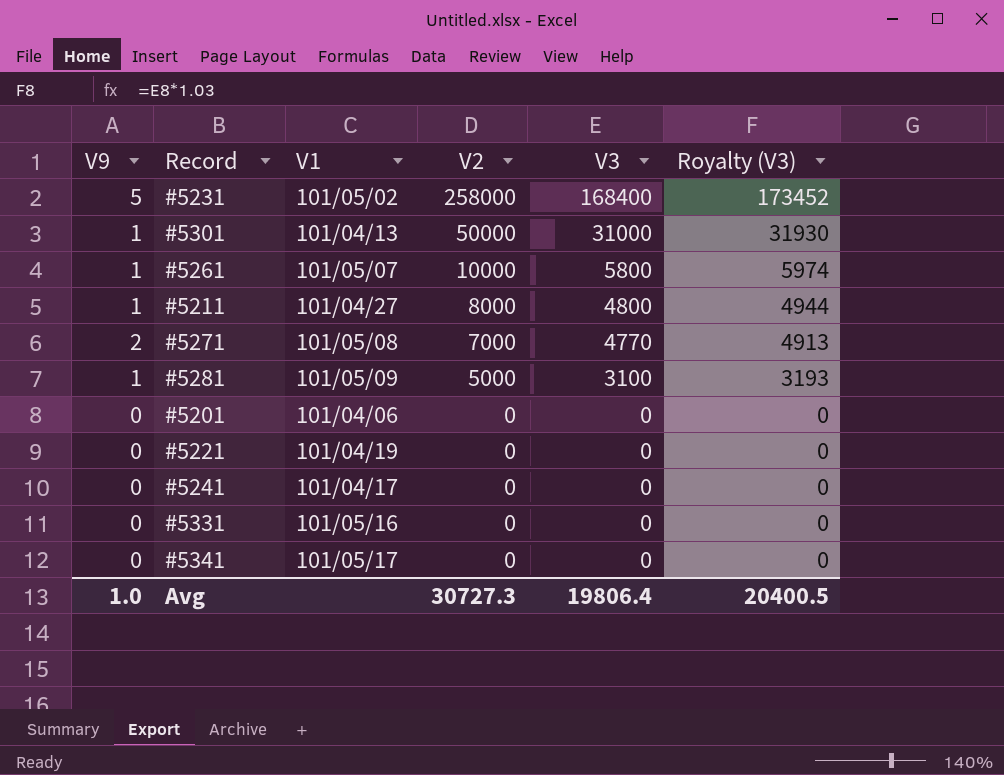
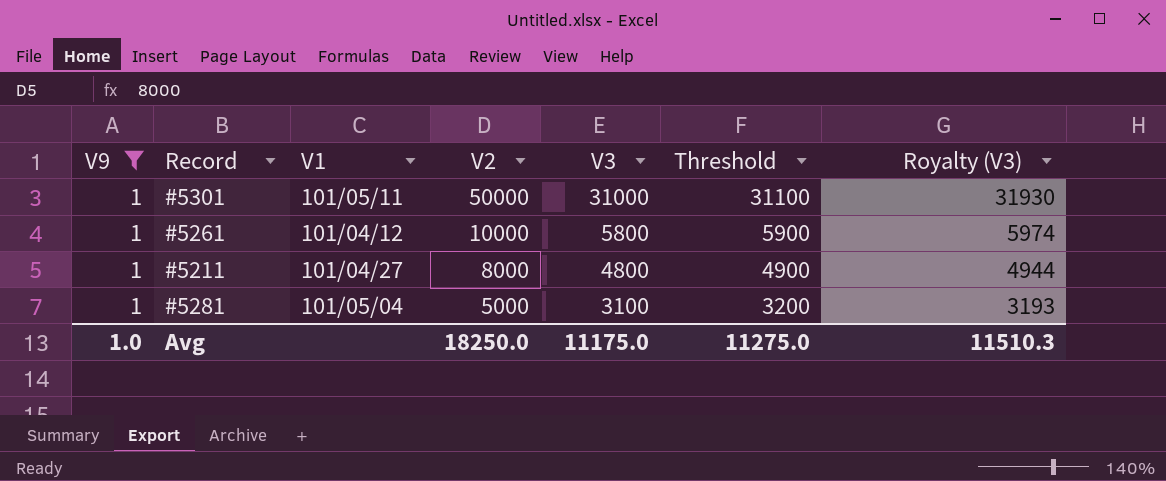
filter: none -> V9 = 1
column Threshold | formula: none -> [V3] + 100
#5301 | V1: 101/04/13 -> 101/05/11
#5261 | V1: 101/05/07 -> 101/04/12
#5281 | V1: 101/05/09 -> 101/05/04
Avg | V2: 30727.3 -> 18250.0
Avg | V3: 19806.4 -> 11175.0
Avg | Royalty (V3): 20400.5 -> 11510.3

